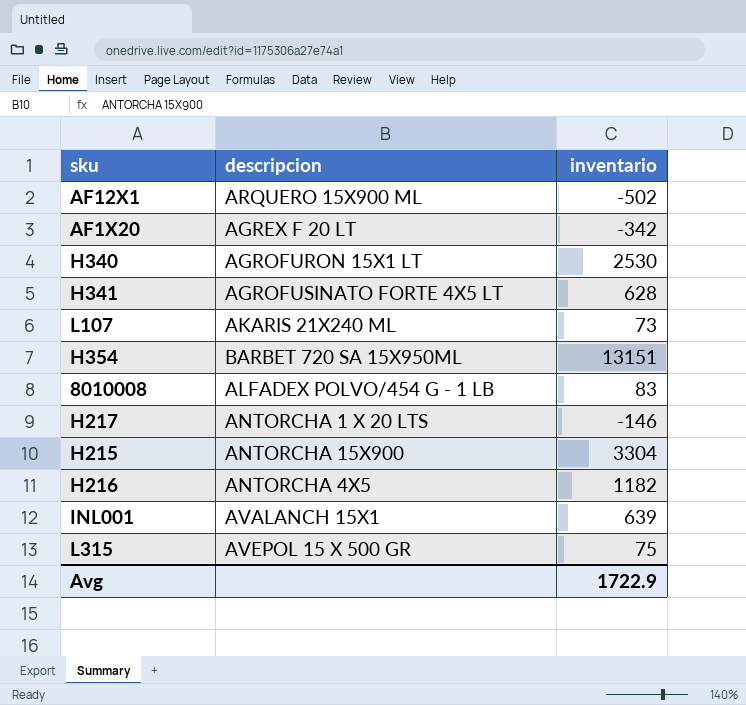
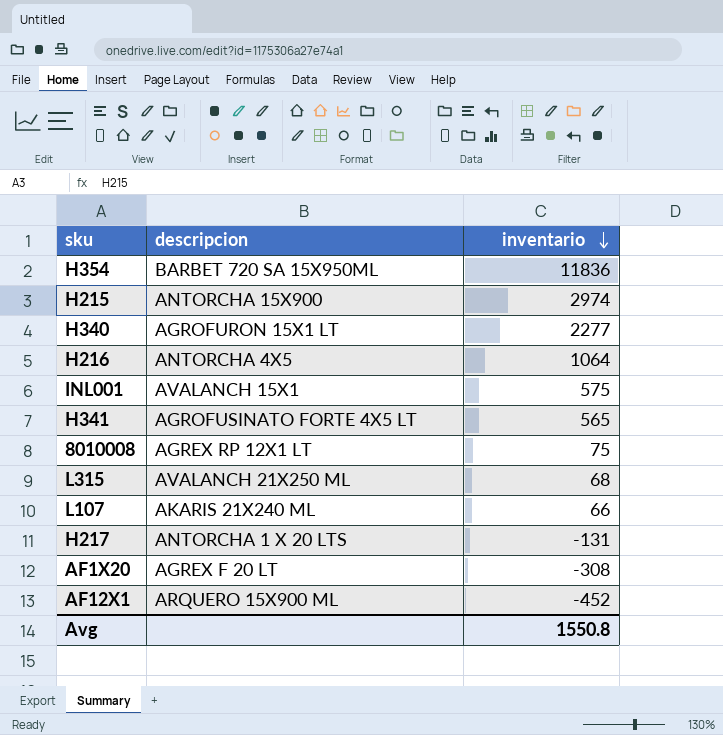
row order: none -> inventario descending
H354 | inventario: 13151 -> 11836
H215 | inventario: 3304 -> 2974
H340 | inventario: 2530 -> 2277
H216 | inventario: 1182 -> 1064
INL001 | inventario: 639 -> 575
H341 | inventario: 628 -> 565
8010008 | descripcion: ALFADEX POLVO/454 G - 1 LB -> AGREX RP 12X1 LT
8010008 | inventario: 83 -> 75
L315 | descripcion: AVEPOL 15 X 500 GR -> AVALANCH 21X250 ML
L315 | inventario: 75 -> 68
L107 | inventario: 73 -> 66
H217 | inventario: -146 -> -131
AF1X20 | inventario: -342 -> -308
AF12X1 | inventario: -502 -> -452
Avg | inventario: 1722.9 -> 1550.8

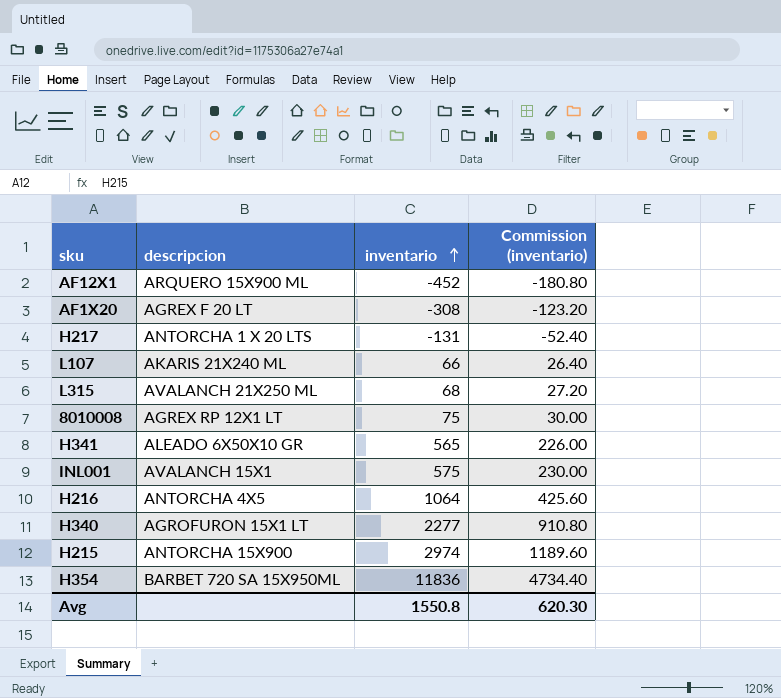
row order: inventario descending -> inventario ascending
column Commission (inventario) | formula: none -> [inventario] * 0.4
H341 | descripcion: AGROFUSINATO FORTE 4X5 LT -> ALEADO 6X50X10 GR

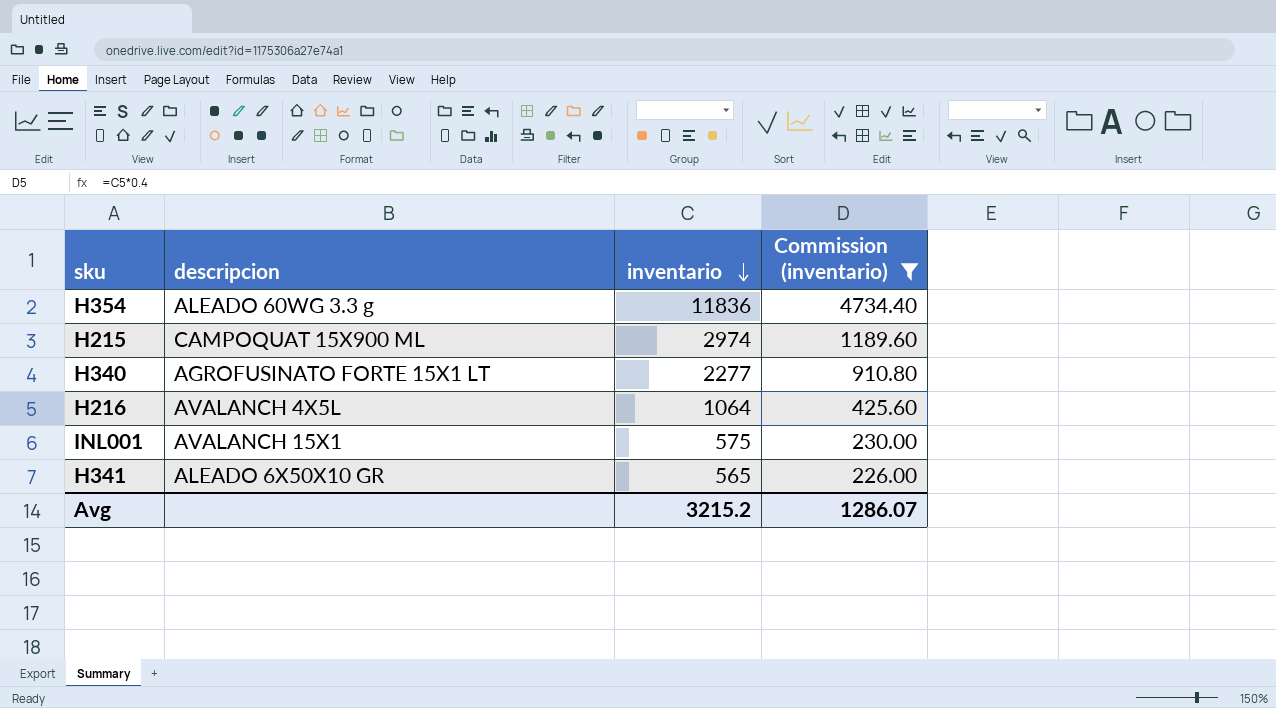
filter: none -> Commission (inventario) >= 226.00
row order: inventario ascending -> inventario descending
H354 | descripcion: BARBET 720 SA 15X950ML -> ALEADO 60WG 3.3 g
H215 | descripcion: ANTORCHA 15X900 -> CAMPOQUAT 15X900 ML
H340 | descripcion: AGROFURON 15X1 LT -> AGROFUSINATO FORTE 15X1 LT
H216 | descripcion: ANTORCHA 4X5 -> AVALANCH 4X5L
Avg | inventario: 1550.8 -> 3215.2
Avg | Commission (inventario): 620.30 -> 1286.07

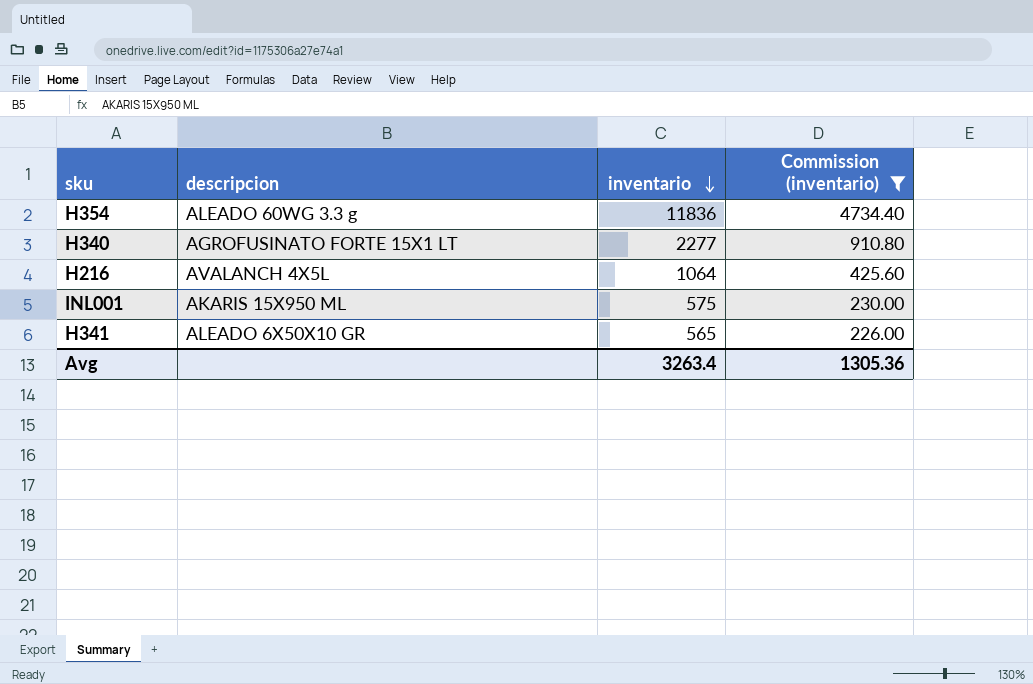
row H215: CAMPOQUAT 15X900 ML | 2974 | 1189.60 -> none
INL001 | descripcion: AVALANCH 15X1 -> AKARIS 15X950 ML
Avg | inventario: 3215.2 -> 3263.4
Avg | Commission (inventario): 1286.07 -> 1305.36

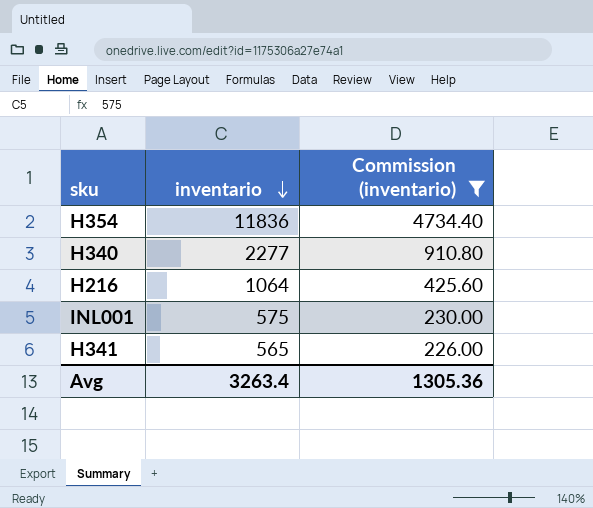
column descripcion | position: 2 -> none

